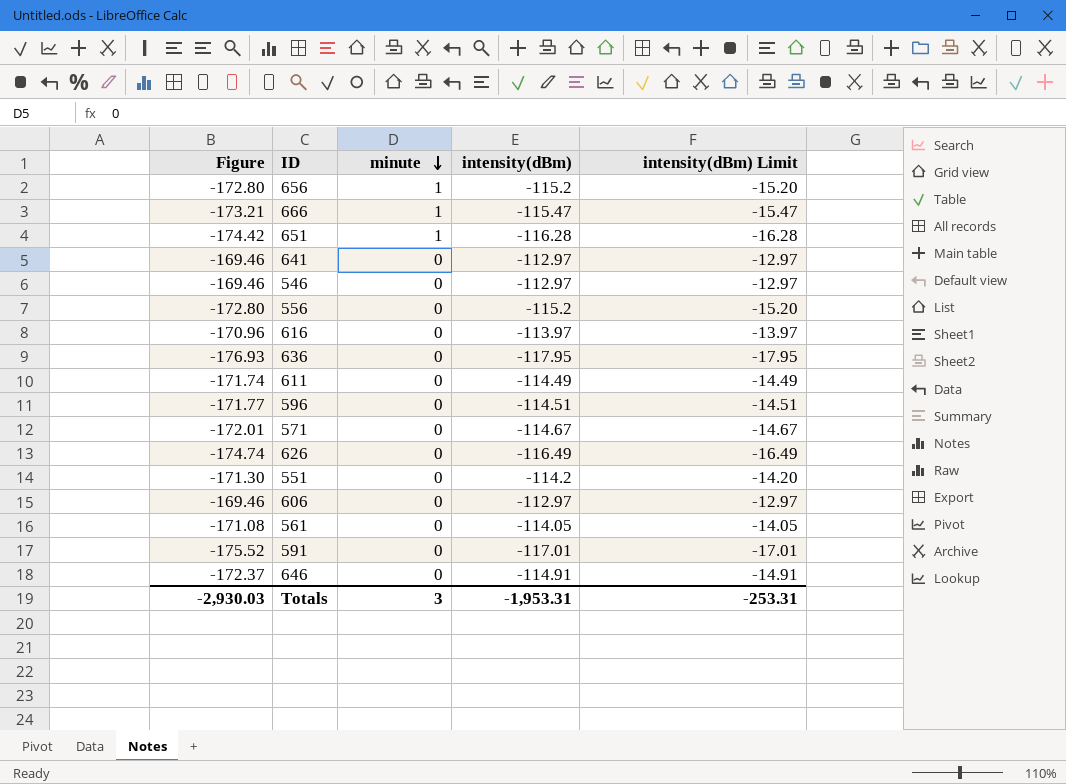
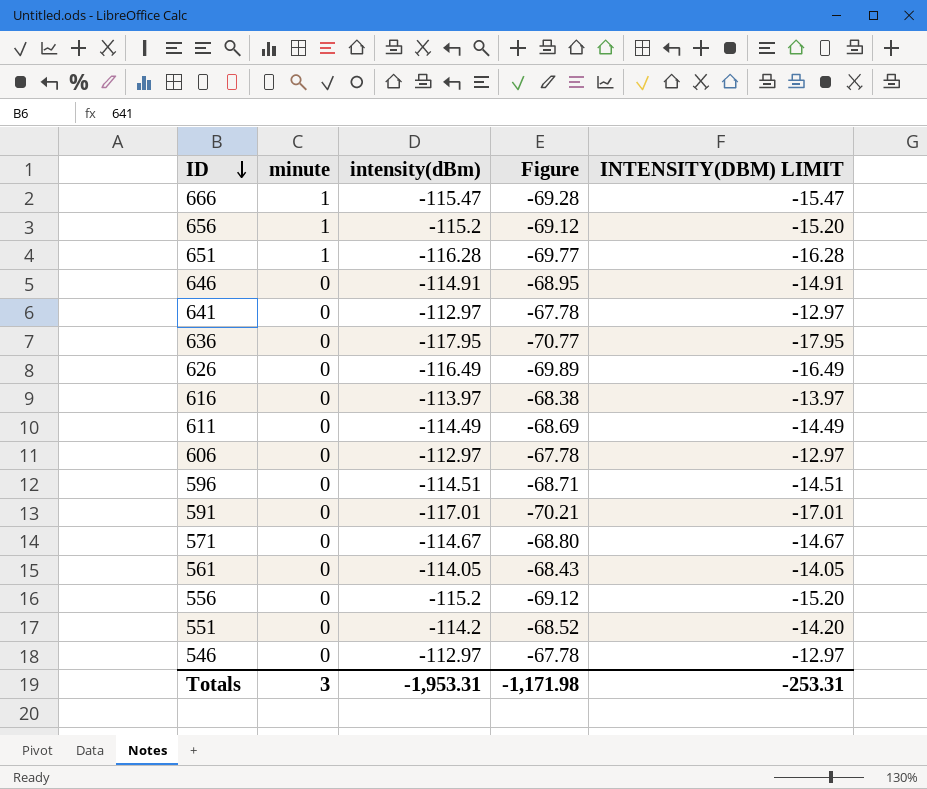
row order: minute descending -> ID descending
column Figure | formula: [intensity(dBm)] * 1.5 -> [intensity(dBm)] * 0.6
column Figure | position: 1 -> 4
column name: intensity(dBm) Limit -> INTENSITY(DBM) LIMIT
Totals | Figure: -2,930.03 -> -1,171.98

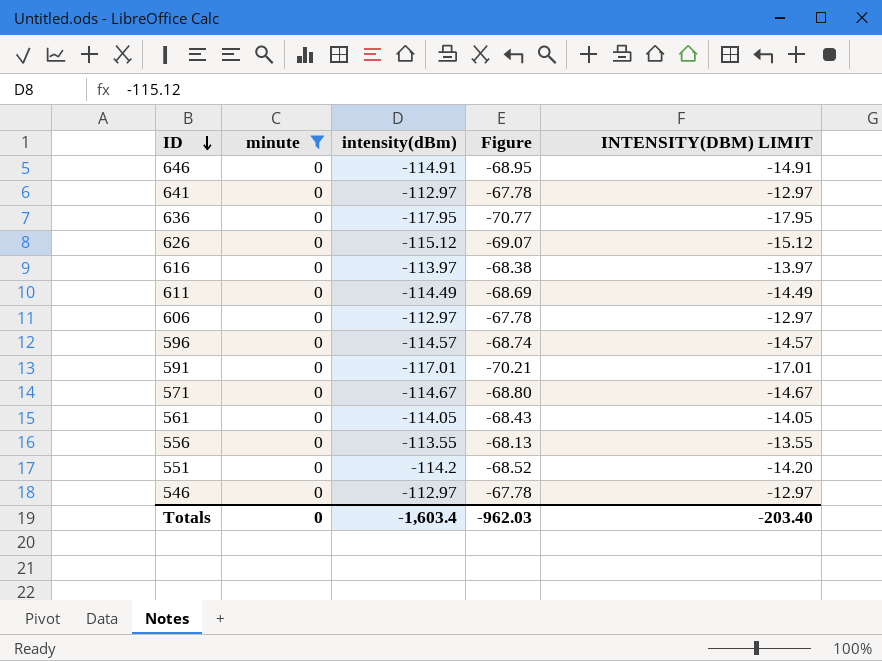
filter: none -> minute = 0
626 | intensity(dBm): -116.49 -> -115.12
626 | Figure: -69.89 -> -69.07
626 | INTENSITY(DBM) LIMIT: -16.49 -> -15.12
596 | intensity(dBm): -114.51 -> -114.57
596 | Figure: -68.71 -> -68.74
596 | INTENSITY(DBM) LIMIT: -14.51 -> -14.57
556 | intensity(dBm): -115.2 -> -113.55
556 | Figure: -69.12 -> -68.13
556 | INTENSITY(DBM) LIMIT: -15.20 -> -13.55
Totals | minute: 3 -> 0
Totals | intensity(dBm): -1,953.31 -> -1,603.4
Totals | Figure: -1,171.98 -> -962.03
Totals | INTENSITY(DBM) LIMIT: -253.31 -> -203.40

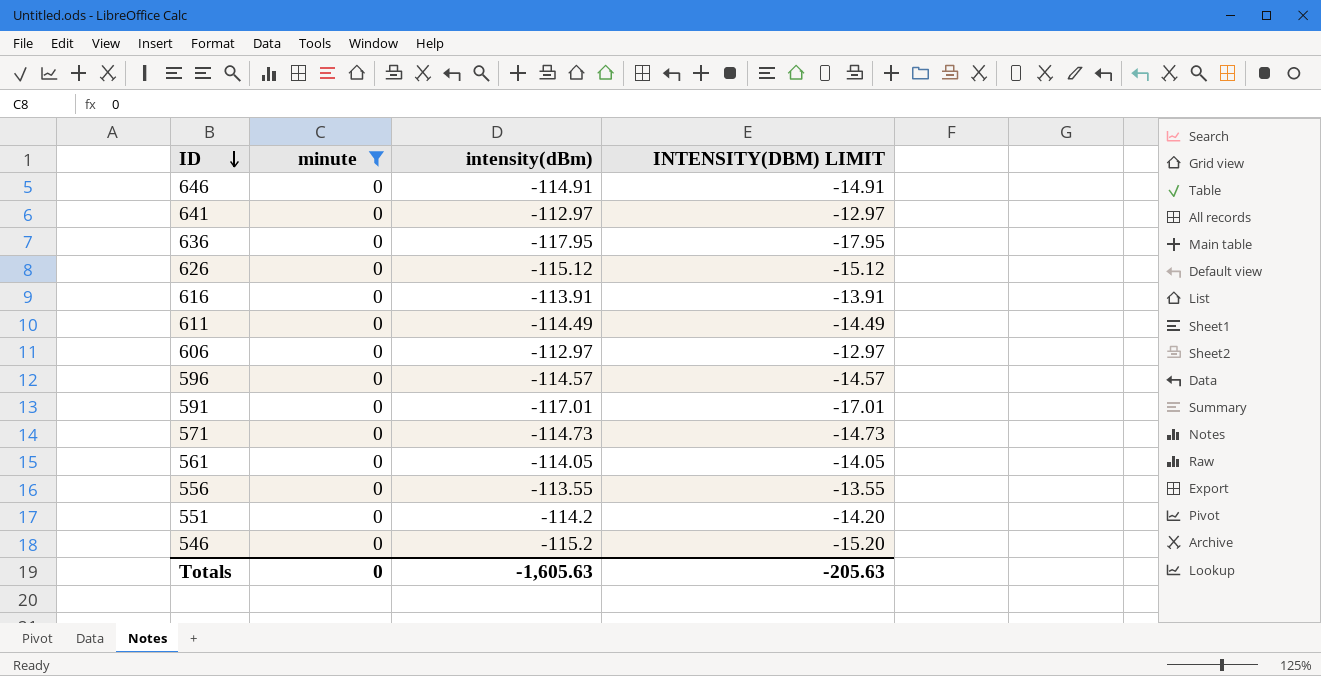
column Figure | formula: [intensity(dBm)] * 0.6 -> none
616 | intensity(dBm): -113.97 -> -113.91
616 | INTENSITY(DBM) LIMIT: -13.97 -> -13.91
571 | intensity(dBm): -114.67 -> -114.73
571 | INTENSITY(DBM) LIMIT: -14.67 -> -14.73
546 | intensity(dBm): -112.97 -> -115.2
546 | INTENSITY(DBM) LIMIT: -12.97 -> -15.20
Totals | intensity(dBm): -1,603.4 -> -1,605.63
Totals | INTENSITY(DBM) LIMIT: -203.40 -> -205.63

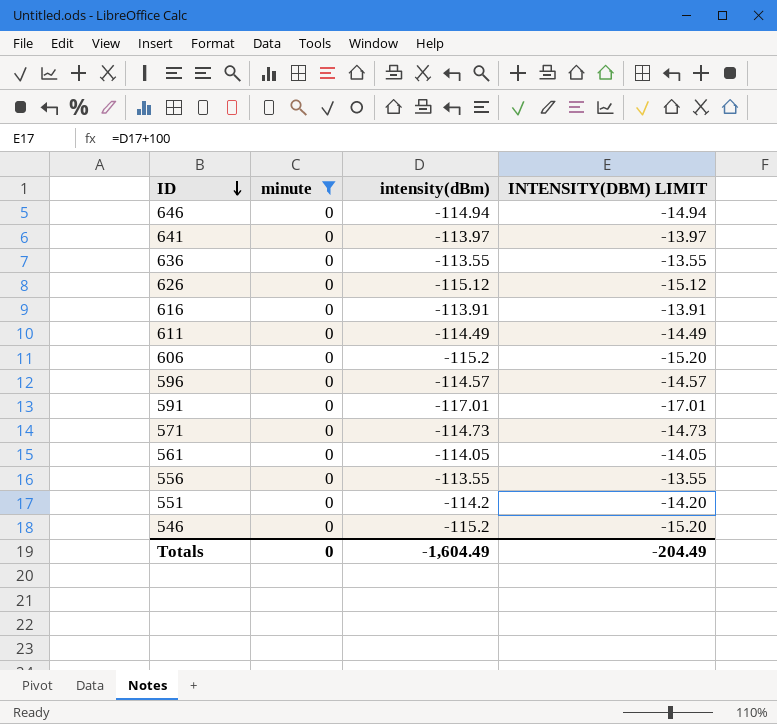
646 | intensity(dBm): -114.91 -> -114.94
646 | INTENSITY(DBM) LIMIT: -14.91 -> -14.94
641 | intensity(dBm): -112.97 -> -113.97
641 | INTENSITY(DBM) LIMIT: -12.97 -> -13.97
636 | intensity(dBm): -117.95 -> -113.55
636 | INTENSITY(DBM) LIMIT: -17.95 -> -13.55
606 | intensity(dBm): -112.97 -> -115.2
606 | INTENSITY(DBM) LIMIT: -12.97 -> -15.20
Totals | intensity(dBm): -1,605.63 -> -1,604.49
Totals | INTENSITY(DBM) LIMIT: -205.63 -> -204.49

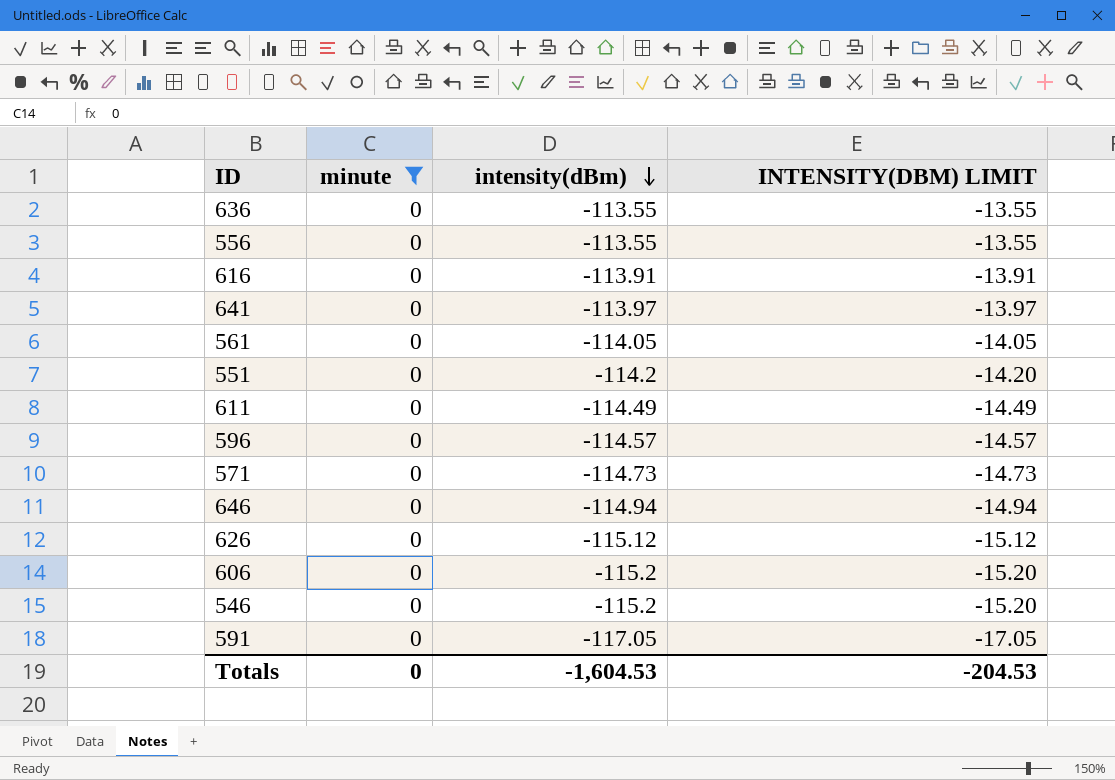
row order: ID descending -> intensity(dBm) descending
591 | intensity(dBm): -117.01 -> -117.05
591 | INTENSITY(DBM) LIMIT: -17.01 -> -17.05
Totals | intensity(dBm): -1,604.49 -> -1,604.53
Totals | INTENSITY(DBM) LIMIT: -204.49 -> -204.53

